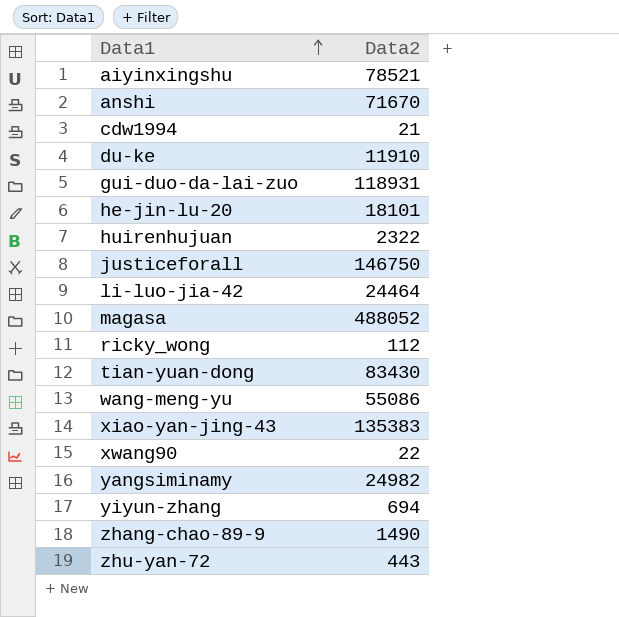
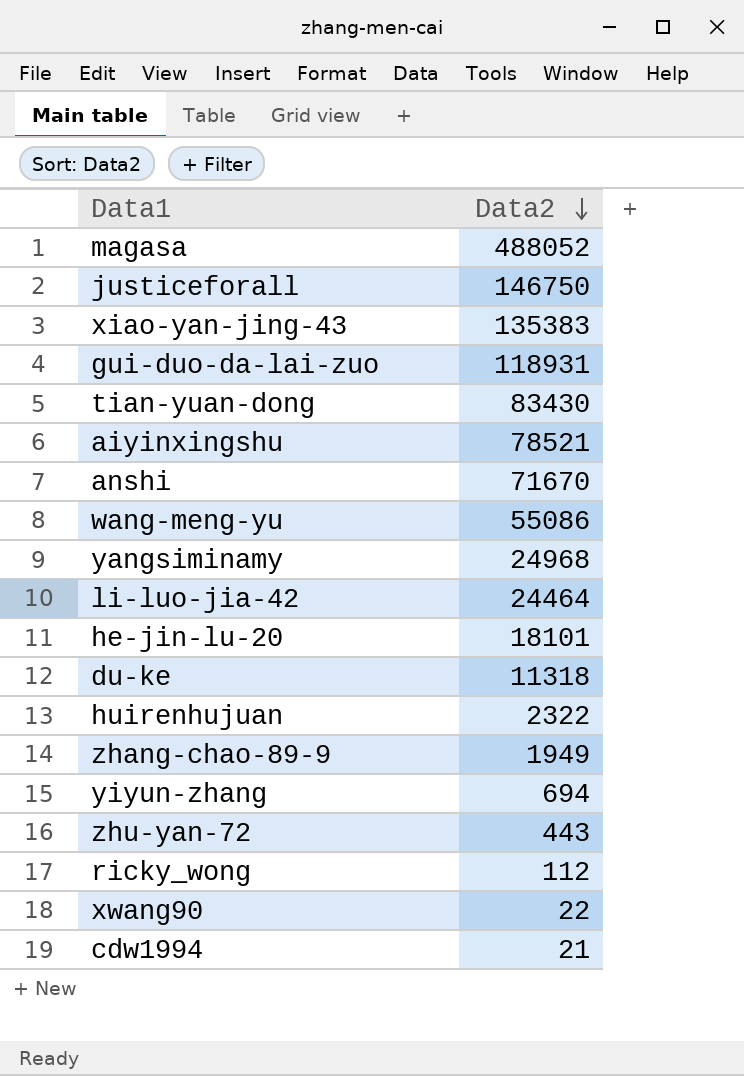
row order: Data1 ascending -> Data2 descending
yangsiminamy | Data2: 24982 -> 24968
du-ke | Data2: 11910 -> 11318
zhang-chao-89-9 | Data2: 1490 -> 1949

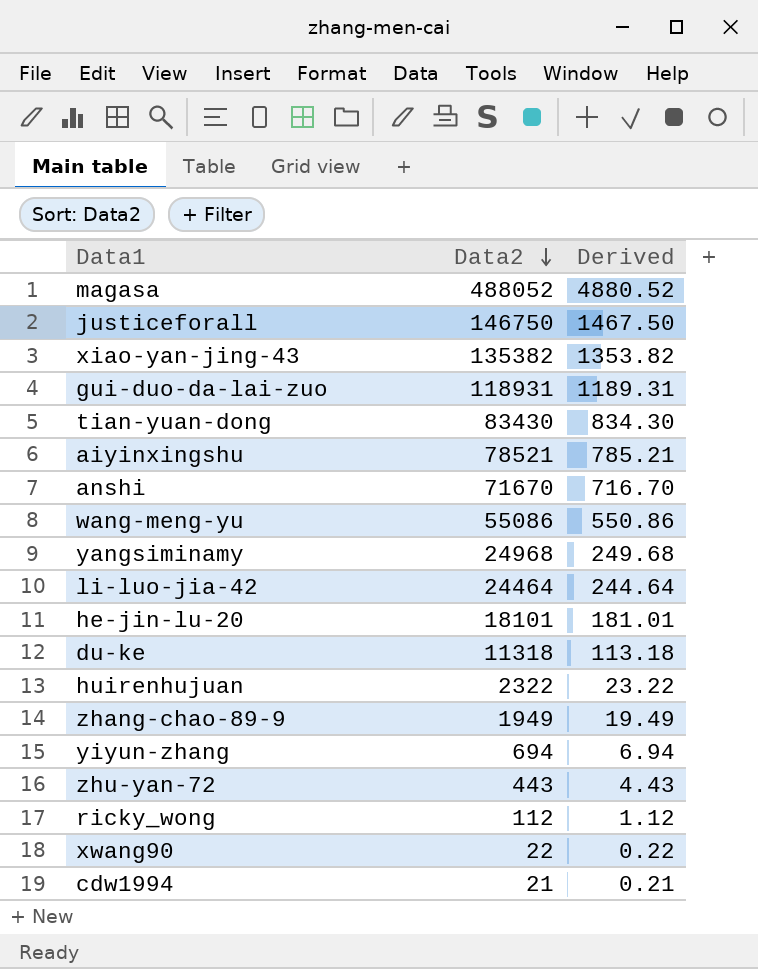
column Derived | formula: none -> [Data2] * 0.01
xiao-yan-jing-43 | Data2: 135383 -> 135382

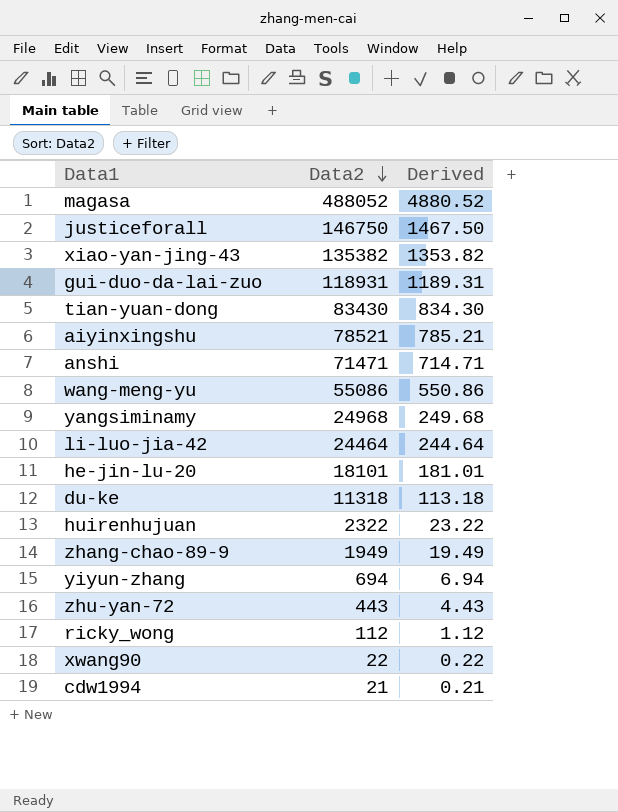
anshi | Data2: 71670 -> 71471
anshi | Derived: 716.70 -> 714.71

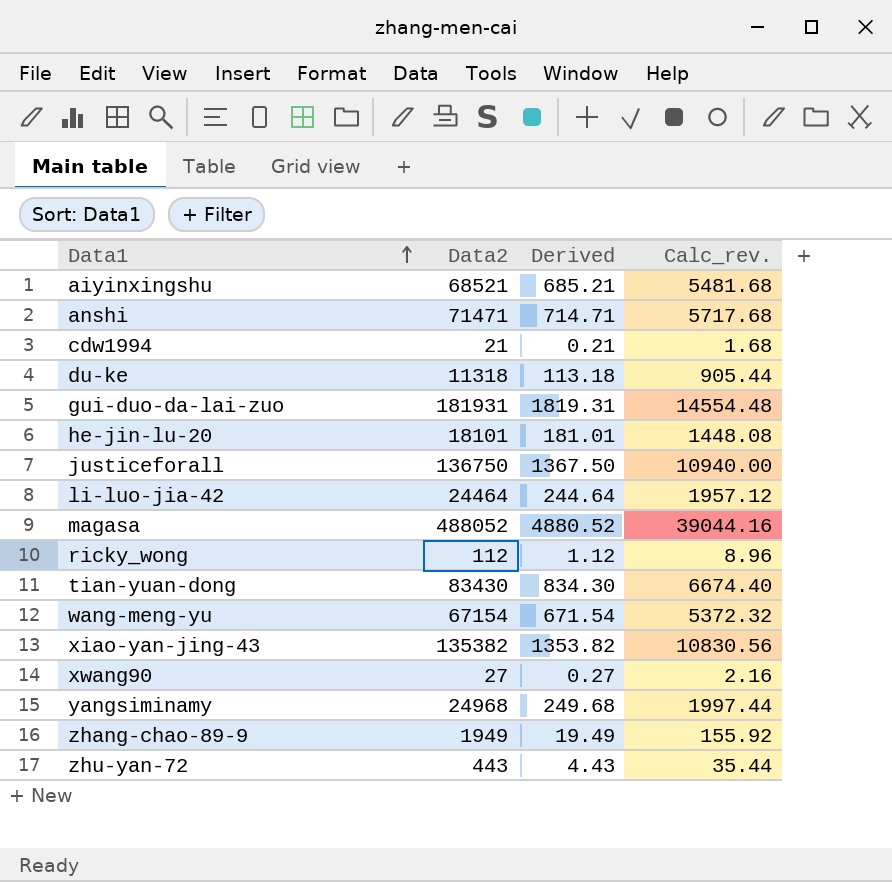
row order: Data2 descending -> Data1 ascending
column Calc_rev. | formula: none -> [Data2] * 0.08
row huirenhujuan: 2322 | 23.22 -> none
row yiyun-zhang: 694 | 6.94 -> none
aiyinxingshu | Data2: 78521 -> 68521
aiyinxingshu | Derived: 785.21 -> 685.21
gui-duo-da-lai-zuo | Data2: 118931 -> 181931
gui-duo-da-lai-zuo | Derived: 1189.31 -> 1819.31
justiceforall | Data2: 146750 -> 136750
justiceforall | Derived: 1467.50 -> 1367.50
wang-meng-yu | Data2: 55086 -> 67154
wang-meng-yu | Derived: 550.86 -> 671.54
xwang90 | Data2: 22 -> 27
xwang90 | Derived: 0.22 -> 0.27

